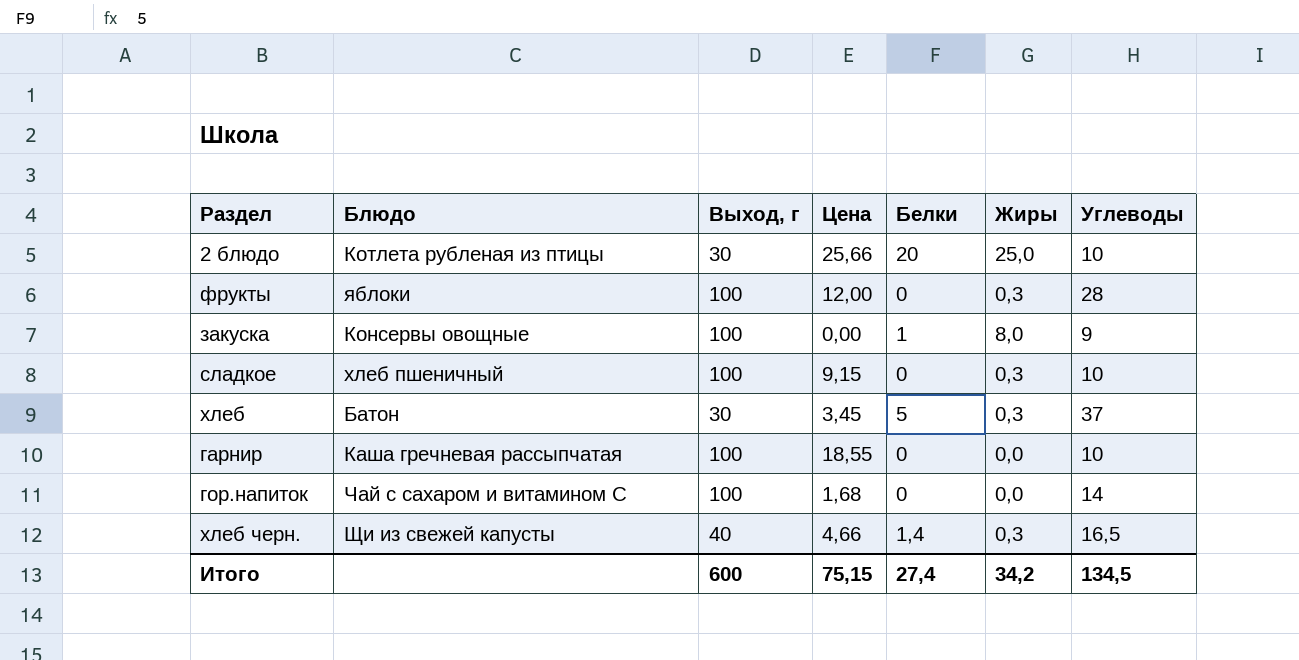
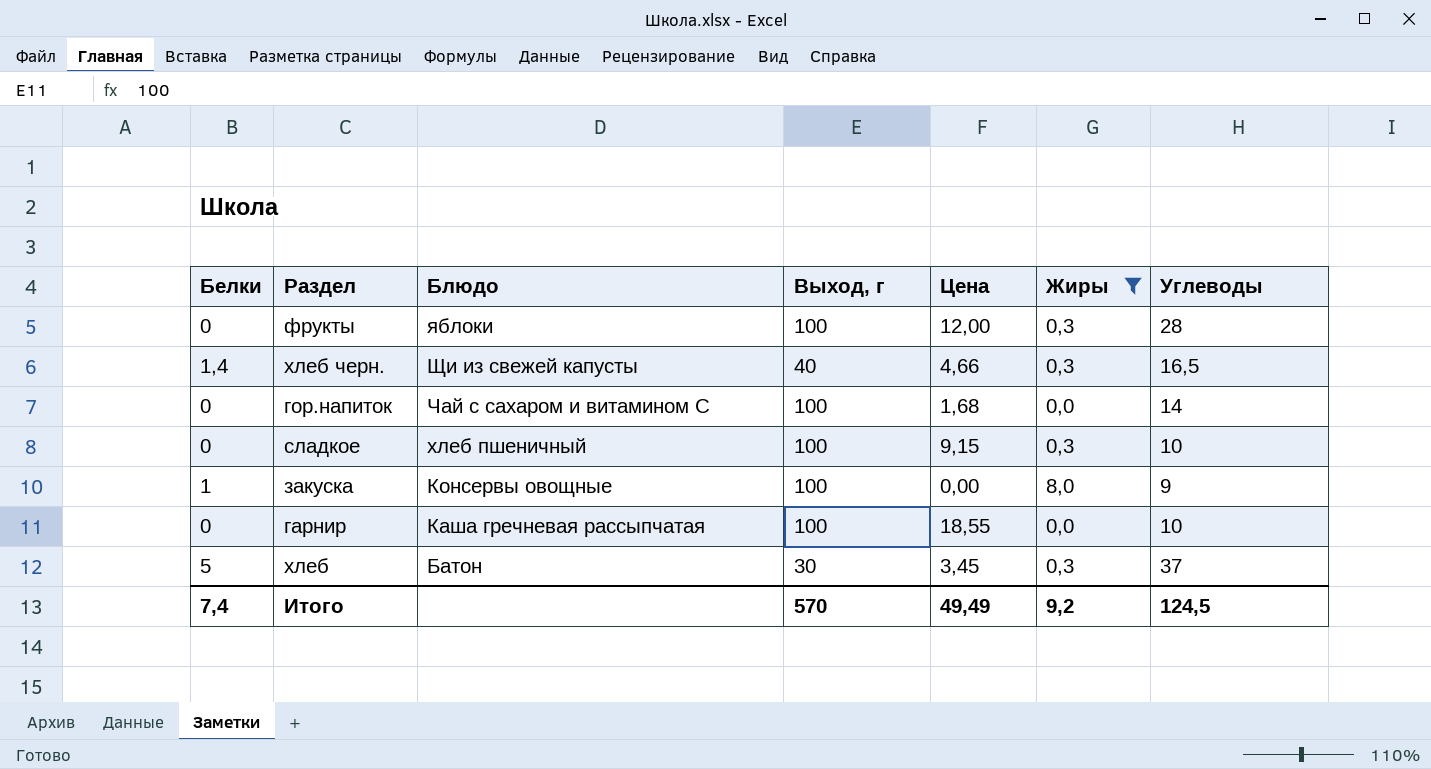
filter: none -> Жиры != 25,0
row order: none -> Блюдо descending
column Белки | position: 5 -> 1
Итого | Белки: 27,4 -> 7,4
Итого | Выход, г: 600 -> 570
Итого | Цена: 75,15 -> 49,49
Итого | Жиры: 34,2 -> 9,2
Итого | Углеводы: 134,5 -> 124,5

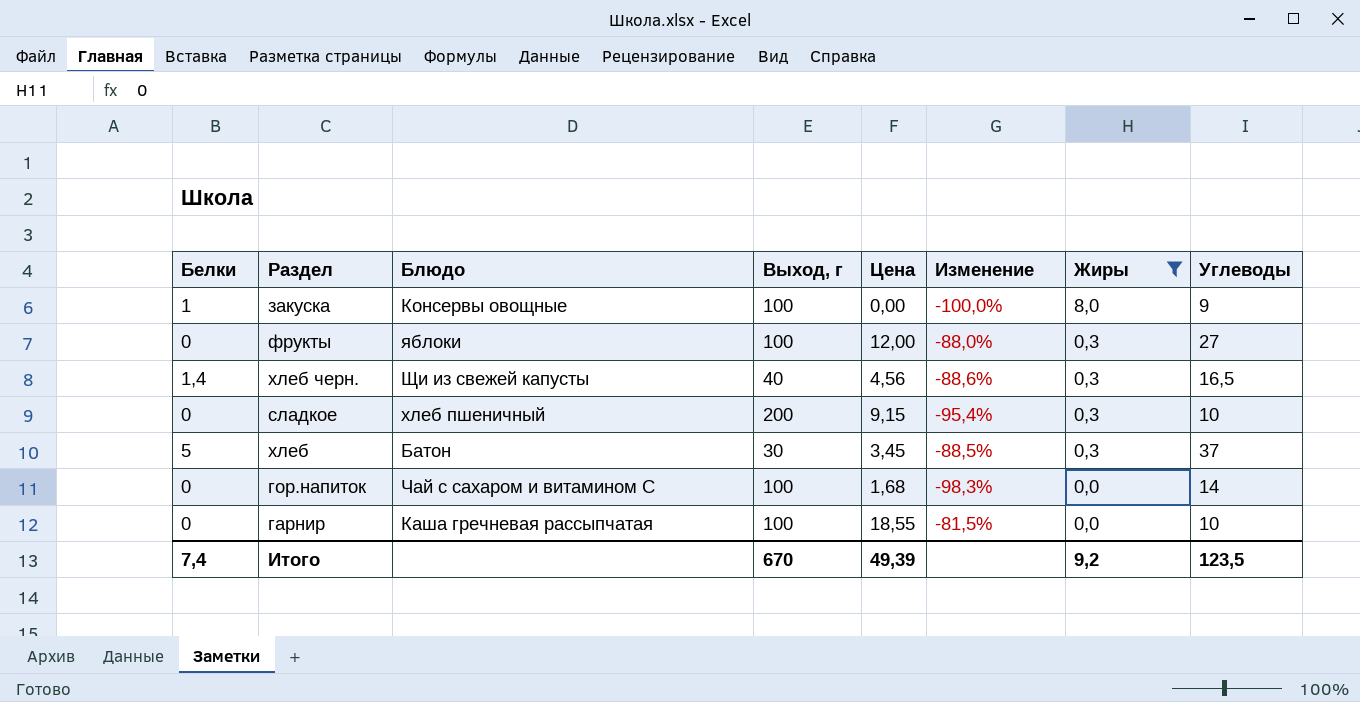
row order: Блюдо descending -> Жиры descending
column Изменение | formula: none -> ([Цена] - [Выход, г]) / [Выход, г]
фрукты | Углеводы: 28 -> 27
хлеб черн. | Цена: 4,66 -> 4,56
сладкое | Выход, г: 100 -> 200
Итого | Выход, г: 570 -> 670
Итого | Цена: 49,49 -> 49,39
Итого | Углеводы: 124,5 -> 123,5

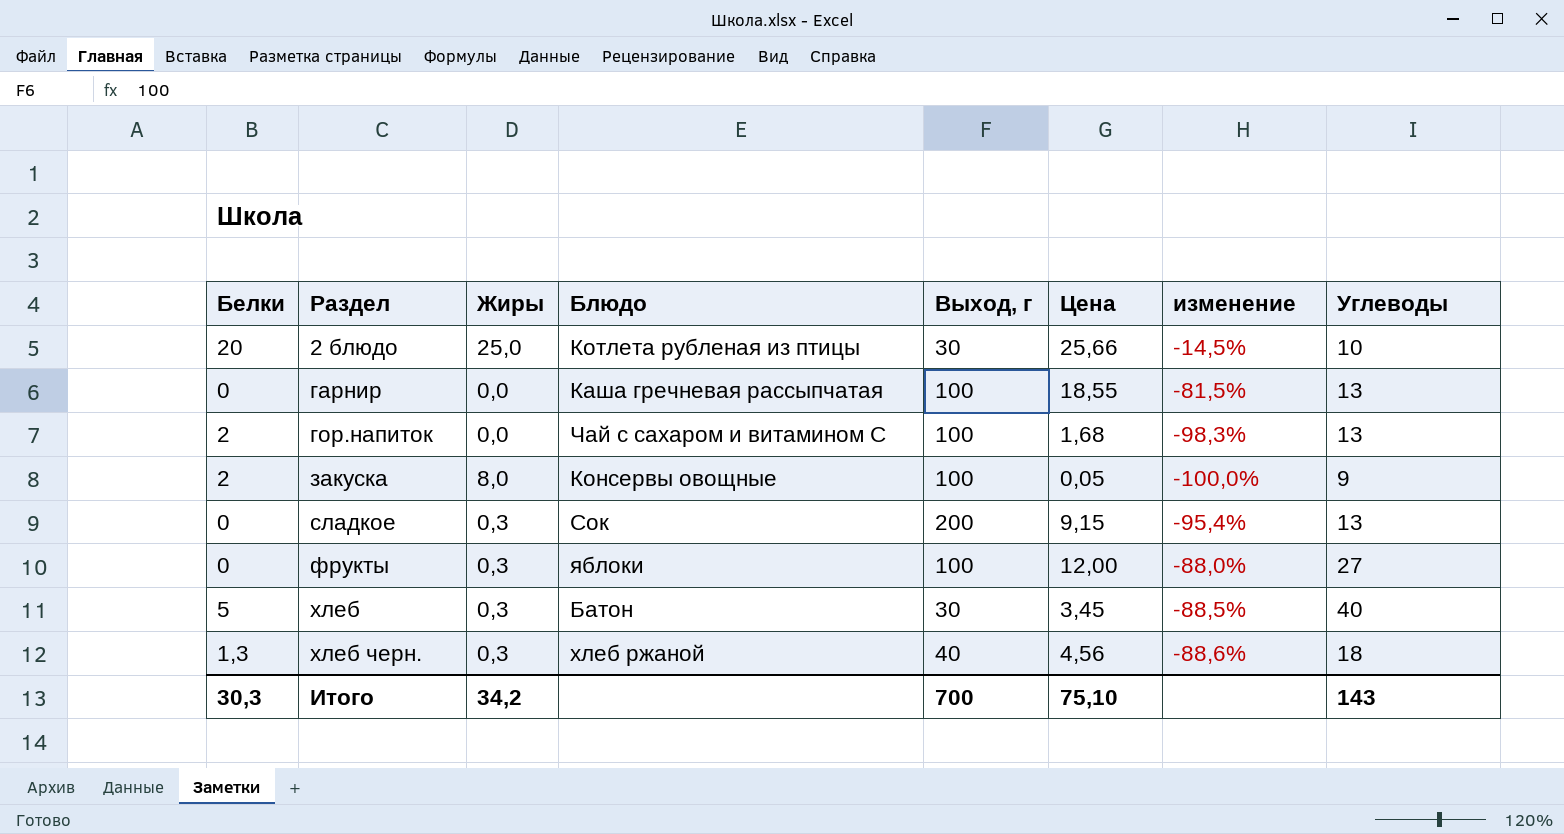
filter: Жиры != 25,0 -> none
row order: Жиры descending -> Раздел ascending
column Жиры | position: 7 -> 3
column name: Изменение -> изменение
гарнир | Углеводы: 10 -> 13
гор.напиток | Белки: 0 -> 2
гор.напиток | Углеводы: 14 -> 13
закуска | Белки: 1 -> 2
закуска | Цена: 0,00 -> 0,05
сладкое | Блюдо: хлеб пшеничный -> Сок
сладкое | Углеводы: 10 -> 13
хлеб | Углеводы: 37 -> 40
хлеб черн. | Белки: 1,4 -> 1,3
хлеб черн. | Блюдо: Щи из свежей капусты -> хлеб ржаной
хлеб черн. | Углеводы: 16,5 -> 18
Итого | Белки: 7,4 -> 30,3
Итого | Жиры: 9,2 -> 34,2
Итого | Выход, г: 670 -> 700
Итого | Цена: 49,39 -> 75,10
Итого | Углеводы: 123,5 -> 143

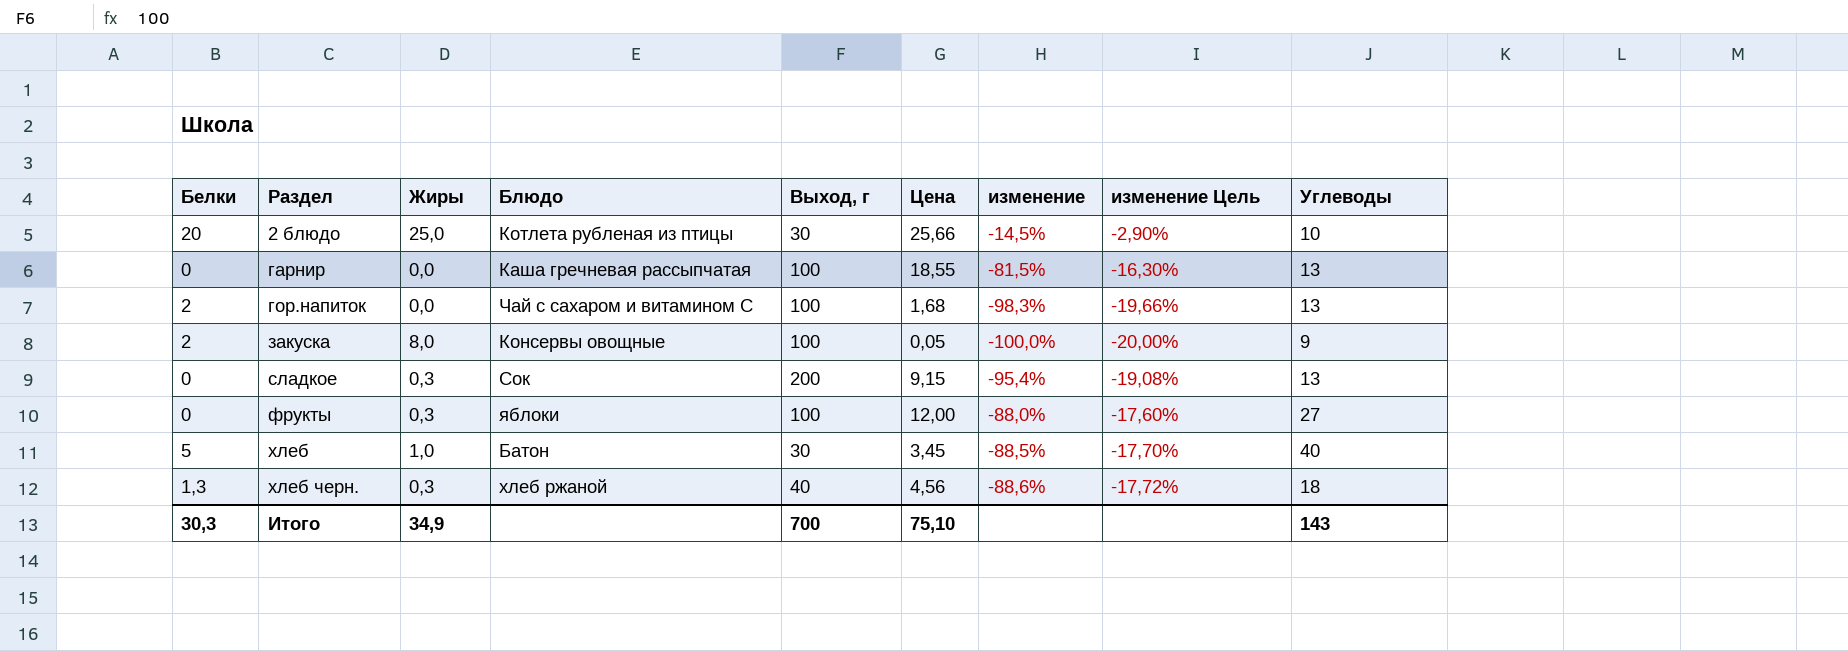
column изменение Цель | formula: none -> [изменение] * 0,2
хлеб | Жиры: 0,3 -> 1,0
Итого | Жиры: 34,2 -> 34,9

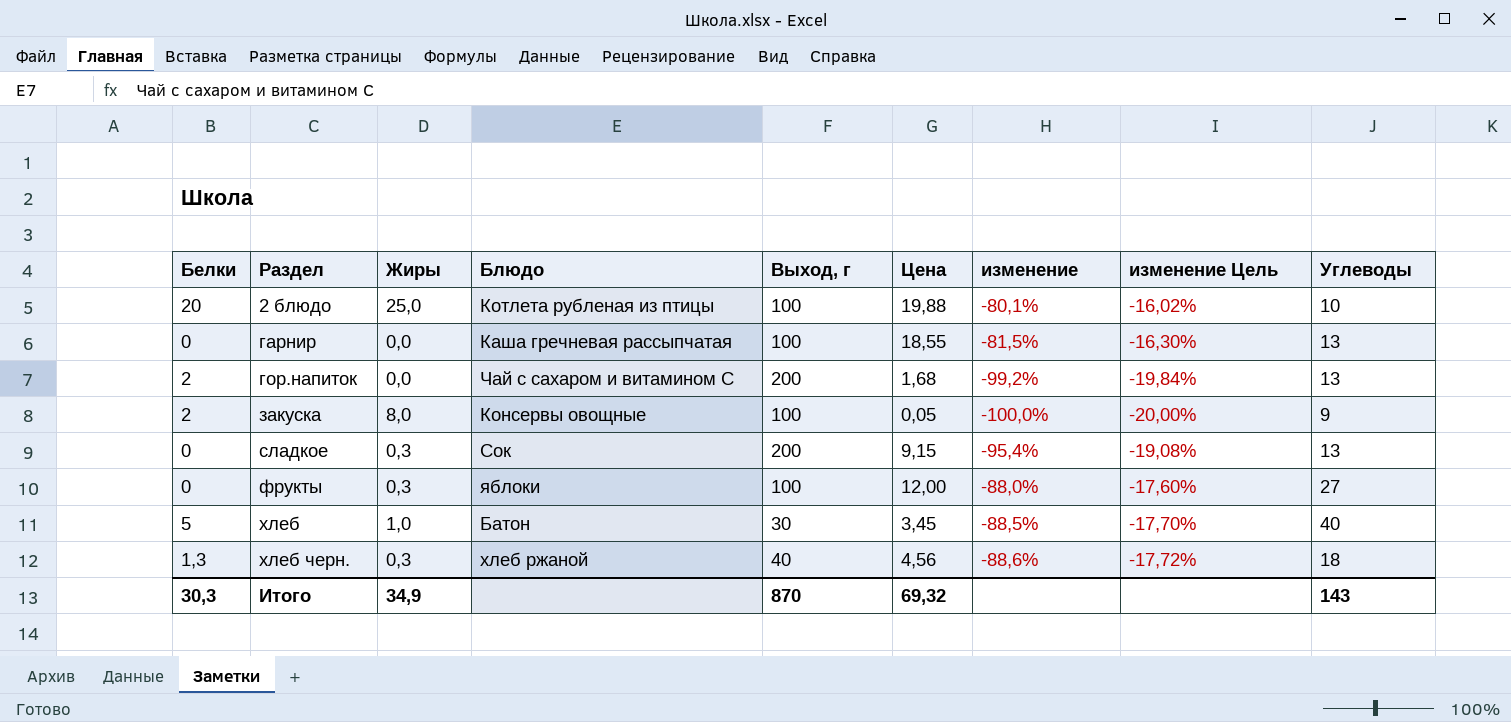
2 блюдо | Выход, г: 30 -> 100
2 блюдо | Цена: 25,66 -> 19,88
2 блюдо | изменение: -14,5% -> -80,1%
2 блюдо | изменение Цель: -2,90% -> -16,02%
гор.напиток | Выход, г: 100 -> 200
гор.напиток | изменение: -98,3% -> -99,2%
гор.напиток | изменение Цель: -19,66% -> -19,84%
Итого | Выход, г: 700 -> 870
Итого | Цена: 75,10 -> 69,32

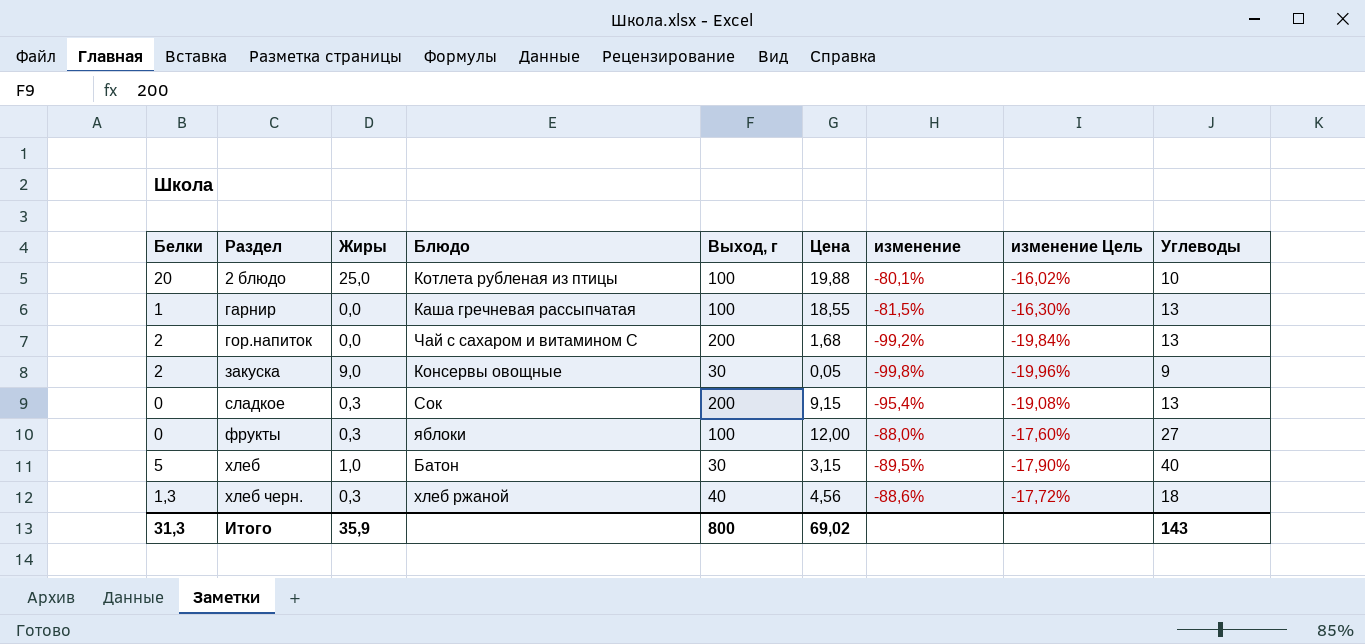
гарнир | Белки: 0 -> 1
закуска | Жиры: 8,0 -> 9,0
закуска | Выход, г: 100 -> 30
закуска | изменение: -100,0% -> -99,8%
закуска | изменение Цель: -20,00% -> -19,96%
хлеб | Цена: 3,45 -> 3,15
хлеб | изменение: -88,5% -> -89,5%
хлеб | изменение Цель: -17,70% -> -17,90%
Итого | Белки: 30,3 -> 31,3
Итого | Жиры: 34,9 -> 35,9
Итого | Выход, г: 870 -> 800
Итого | Цена: 69,32 -> 69,02

